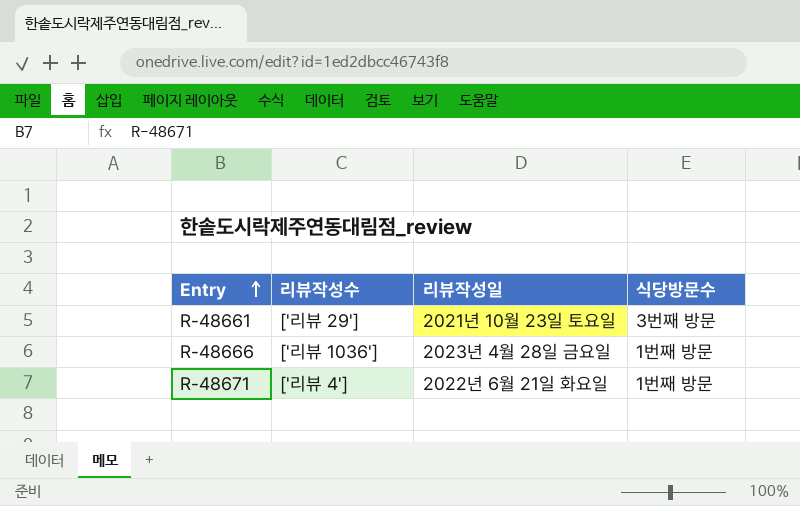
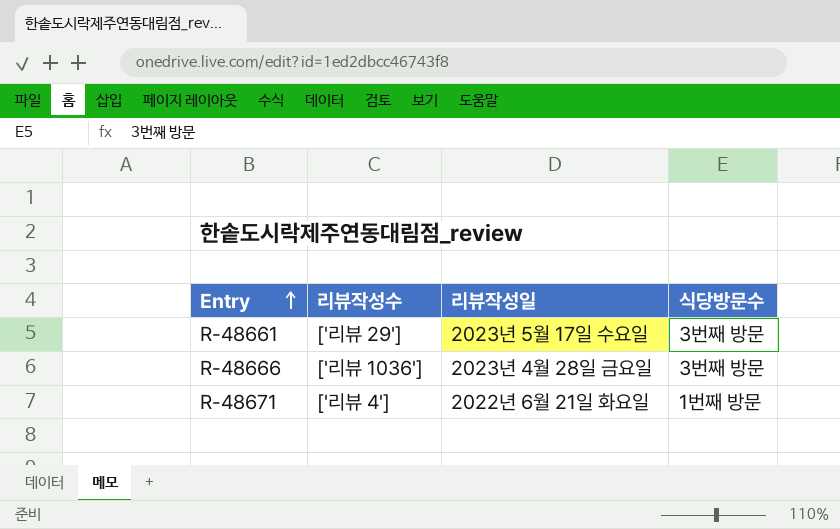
R-48661 | 리뷰작성일: 2021년 10월 23일 토요일 -> 2023년 5월 17일 수요일
R-48666 | 식당방문수: 1번째 방문 -> 3번째 방문

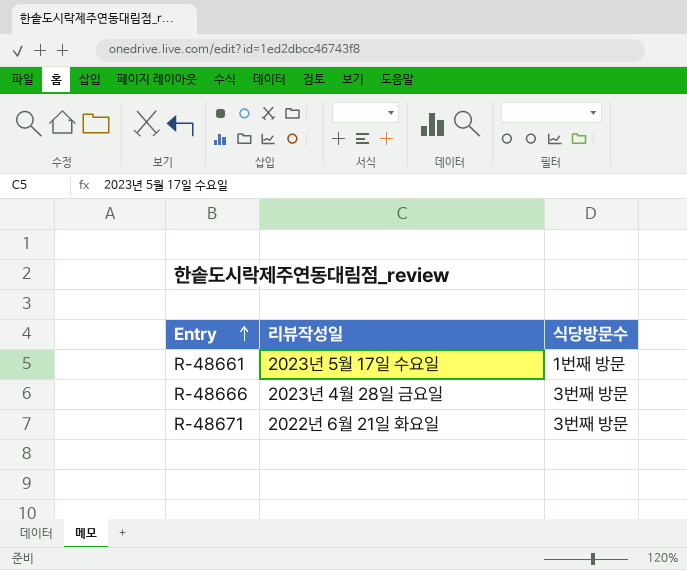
column 리뷰작성수 | position: 2 -> none
R-48661 | 식당방문수: 3번째 방문 -> 1번째 방문
R-48671 | 식당방문수: 1번째 방문 -> 3번째 방문

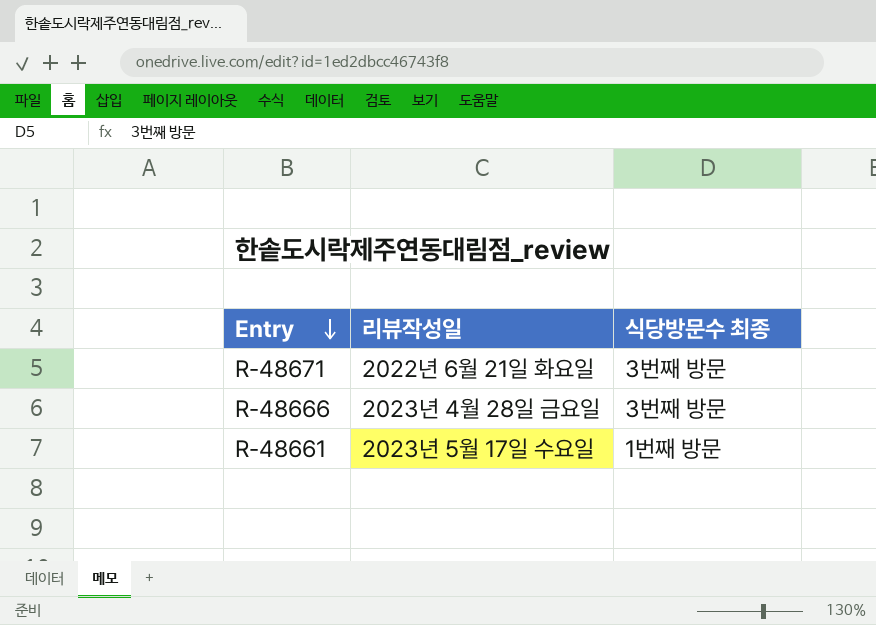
row order: Entry ascending -> Entry descending
column name: 식당방문수 -> 식당방문수 최종

